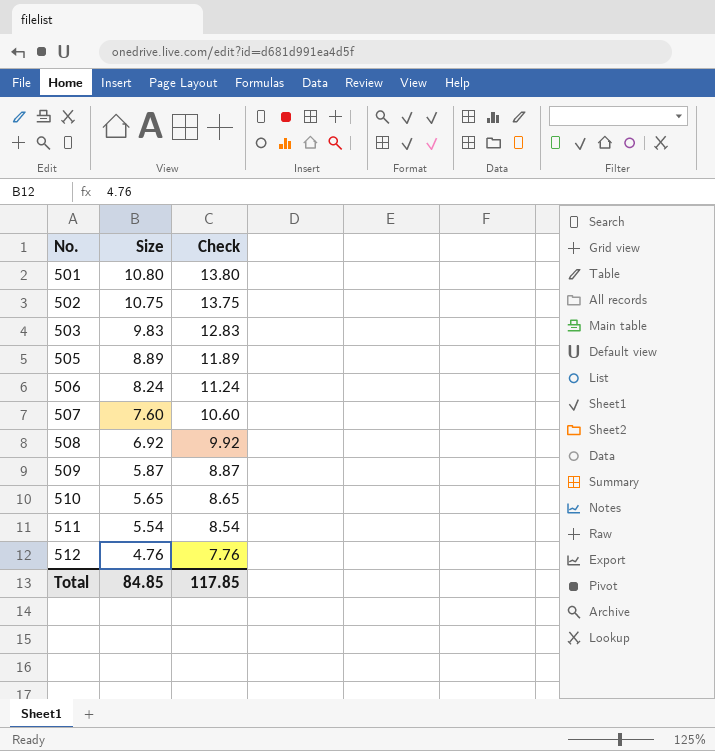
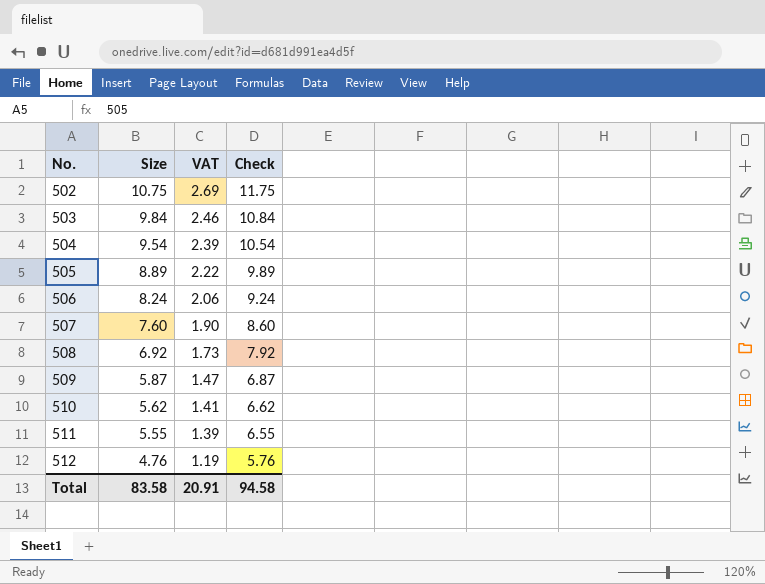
column VAT | formula: none -> [Size] * 0.25
column Check | formula: [Size] + 3 -> [Size] + 1
row 501: 10.80 | 13.80 -> none
503 | Size: 9.83 -> 9.84
row 504: none -> 9.54 | 2.39 | 10.54
510 | Size: 5.65 -> 5.62
511 | Size: 5.54 -> 5.55
Total | Size: 84.85 -> 83.58
Total | Check: 117.85 -> 94.58

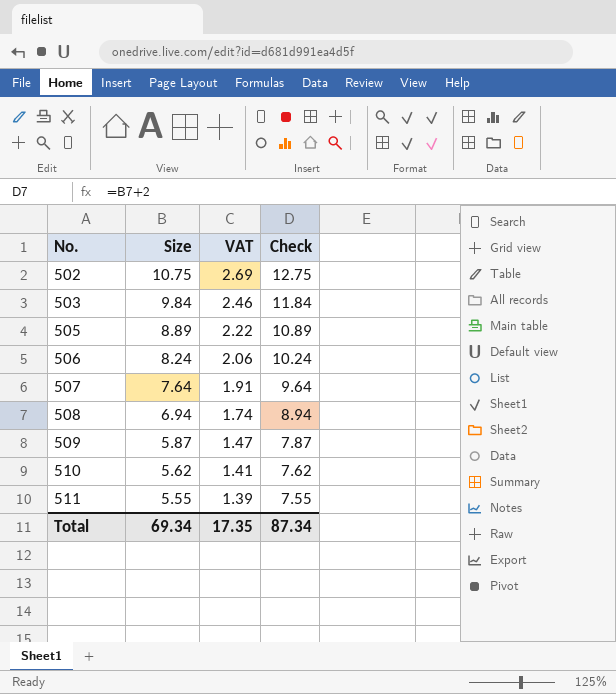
column Check | formula: [Size] + 1 -> [Size] + 2
row 504: 9.54 | 2.39 | 10.54 -> none
row 512: 4.76 | 1.19 | 5.76 -> none
507 | Size: 7.60 -> 7.64
507 | VAT: 1.90 -> 1.91
508 | Size: 6.92 -> 6.94
508 | VAT: 1.73 -> 1.74
Total | Size: 83.58 -> 69.34
Total | VAT: 20.91 -> 17.35
Total | Check: 94.58 -> 87.34

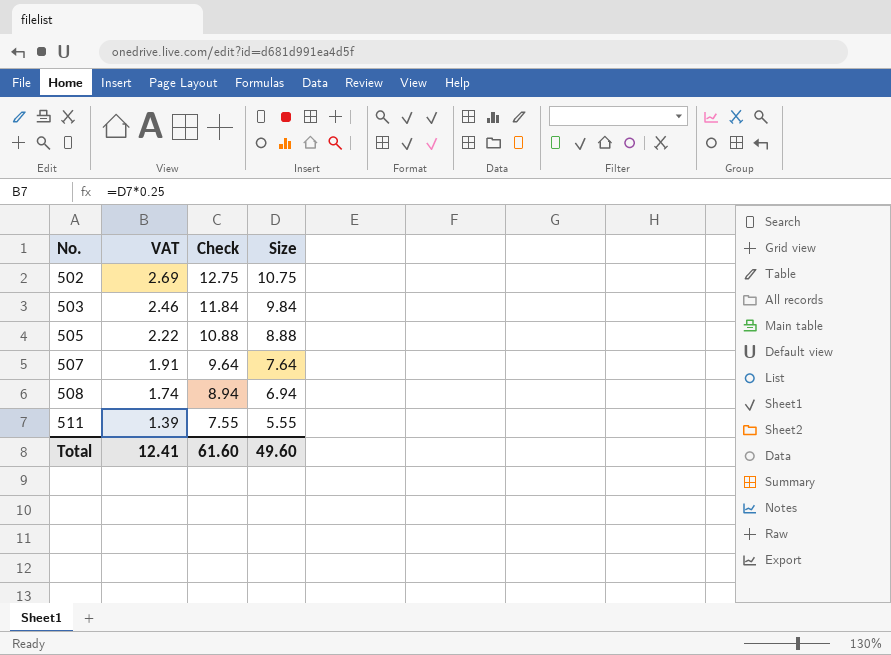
column Size | position: 2 -> 4
row 506: 8.24 | 2.06 | 10.24 -> none
row 509: 5.87 | 1.47 | 7.87 -> none
row 510: 5.62 | 1.41 | 7.62 -> none
505 | Check: 10.89 -> 10.88
505 | Size: 8.89 -> 8.88
Total | VAT: 17.35 -> 12.41
Total | Check: 87.34 -> 61.60
Total | Size: 69.34 -> 49.60

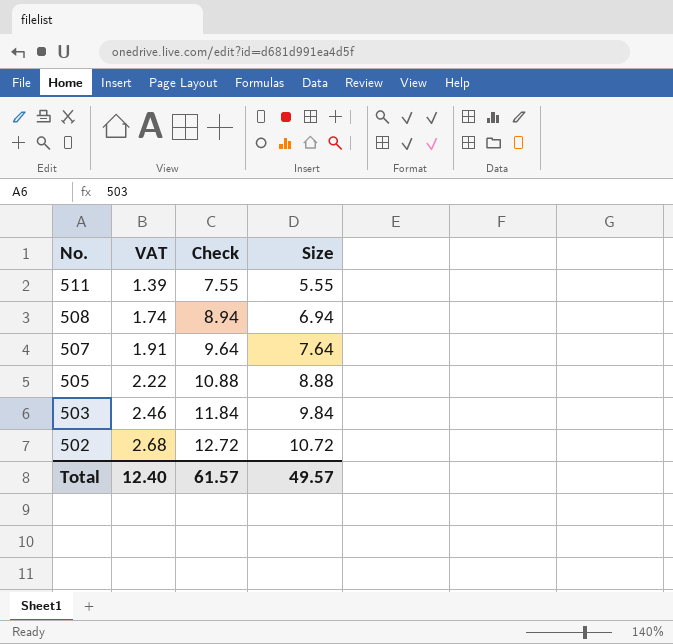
row order: No. ascending -> No. descending
502 | VAT: 2.69 -> 2.68
502 | Check: 12.75 -> 12.72
502 | Size: 10.75 -> 10.72
Total | VAT: 12.41 -> 12.40
Total | Check: 61.60 -> 61.57
Total | Size: 49.60 -> 49.57

